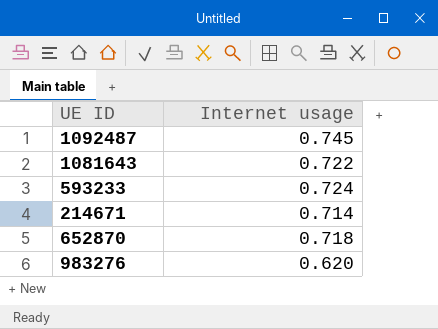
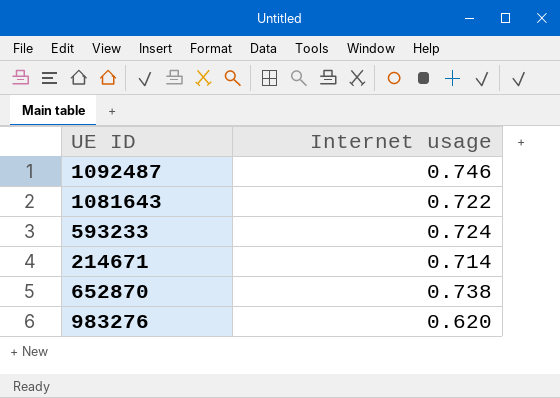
1092487 | Internet usage: 0.745 -> 0.746
652870 | Internet usage: 0.718 -> 0.738

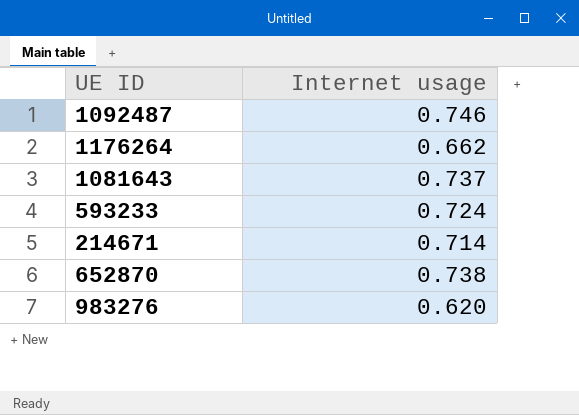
row 1176264: none -> 0.662
1081643 | Internet usage: 0.722 -> 0.737

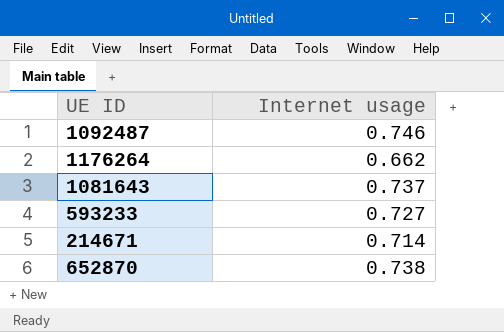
row 983276: 0.620 -> none
593233 | Internet usage: 0.724 -> 0.727

